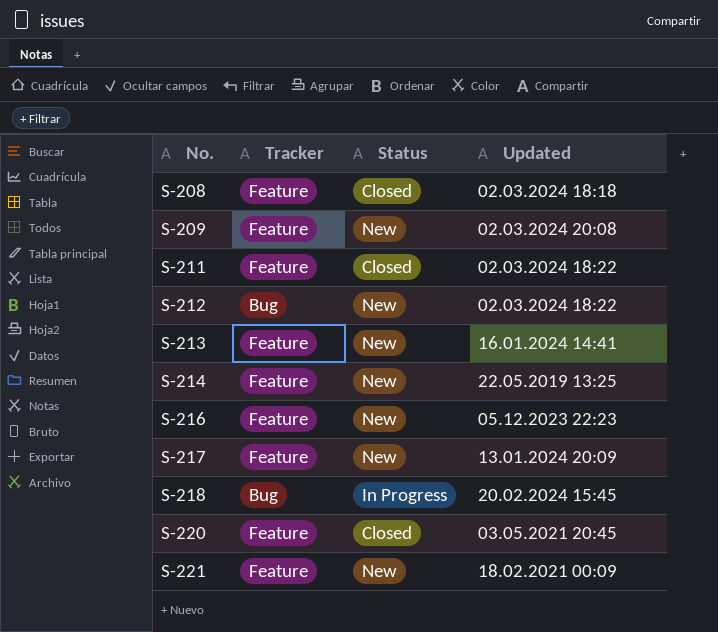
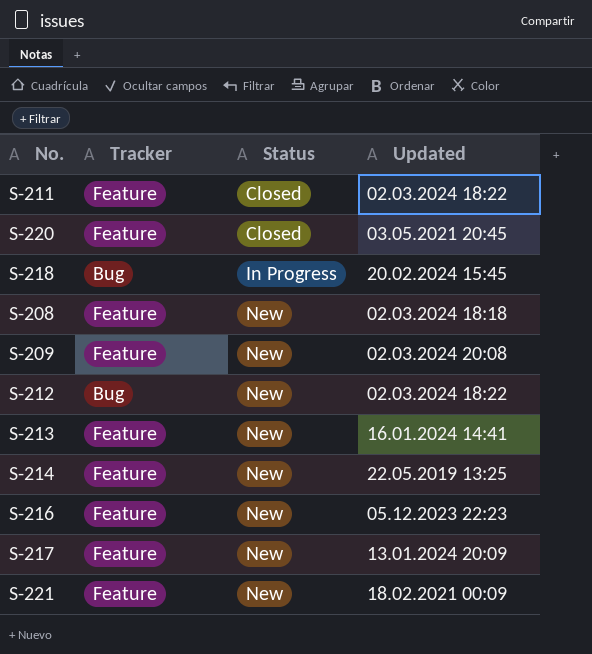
row order: No. ascending -> Status ascending
S-208 | Status: Closed -> New

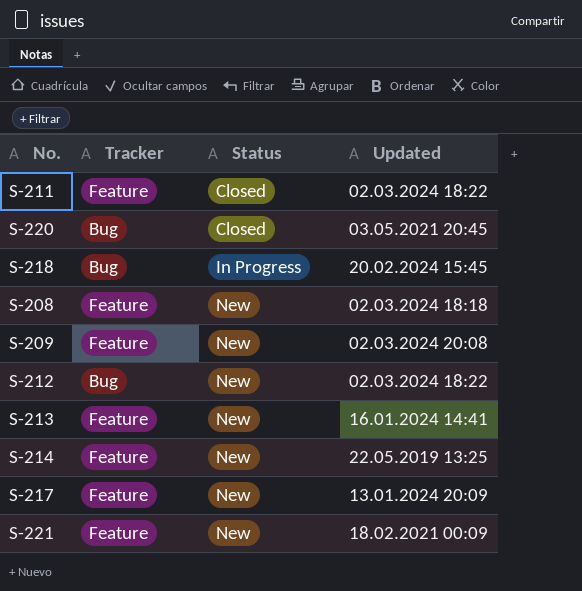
row S-216: Feature | New | 05.12.2023 22:23 -> none
S-220 | Tracker: Feature -> Bug

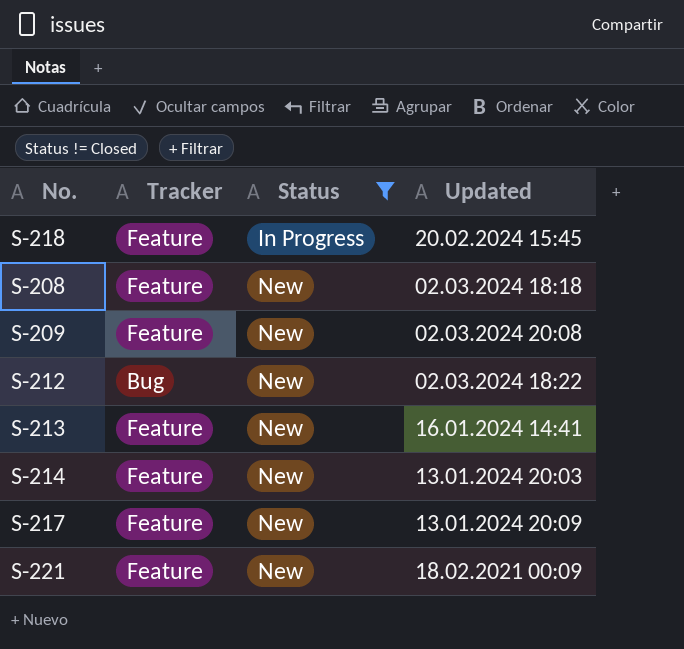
filter: none -> Status != Closed
S-218 | Tracker: Bug -> Feature
S-214 | Updated: 22.05.2019 13:25 -> 13.01.2024 20:03

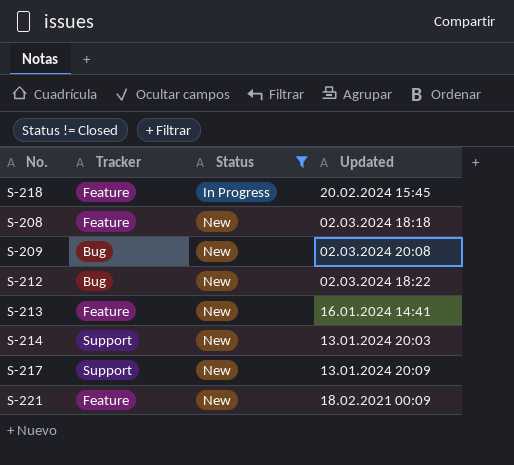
S-209 | Tracker: Feature -> Bug
S-214 | Tracker: Feature -> Support
S-217 | Tracker: Feature -> Support

